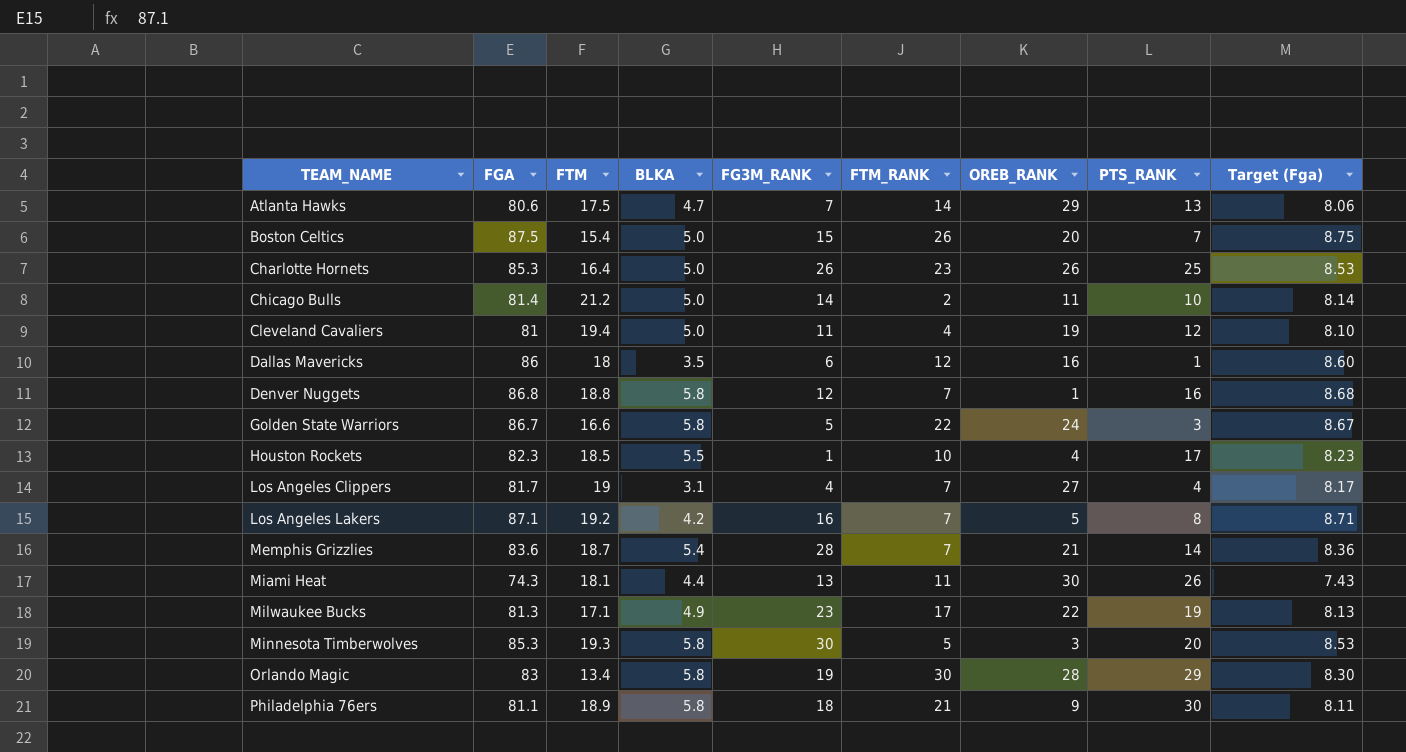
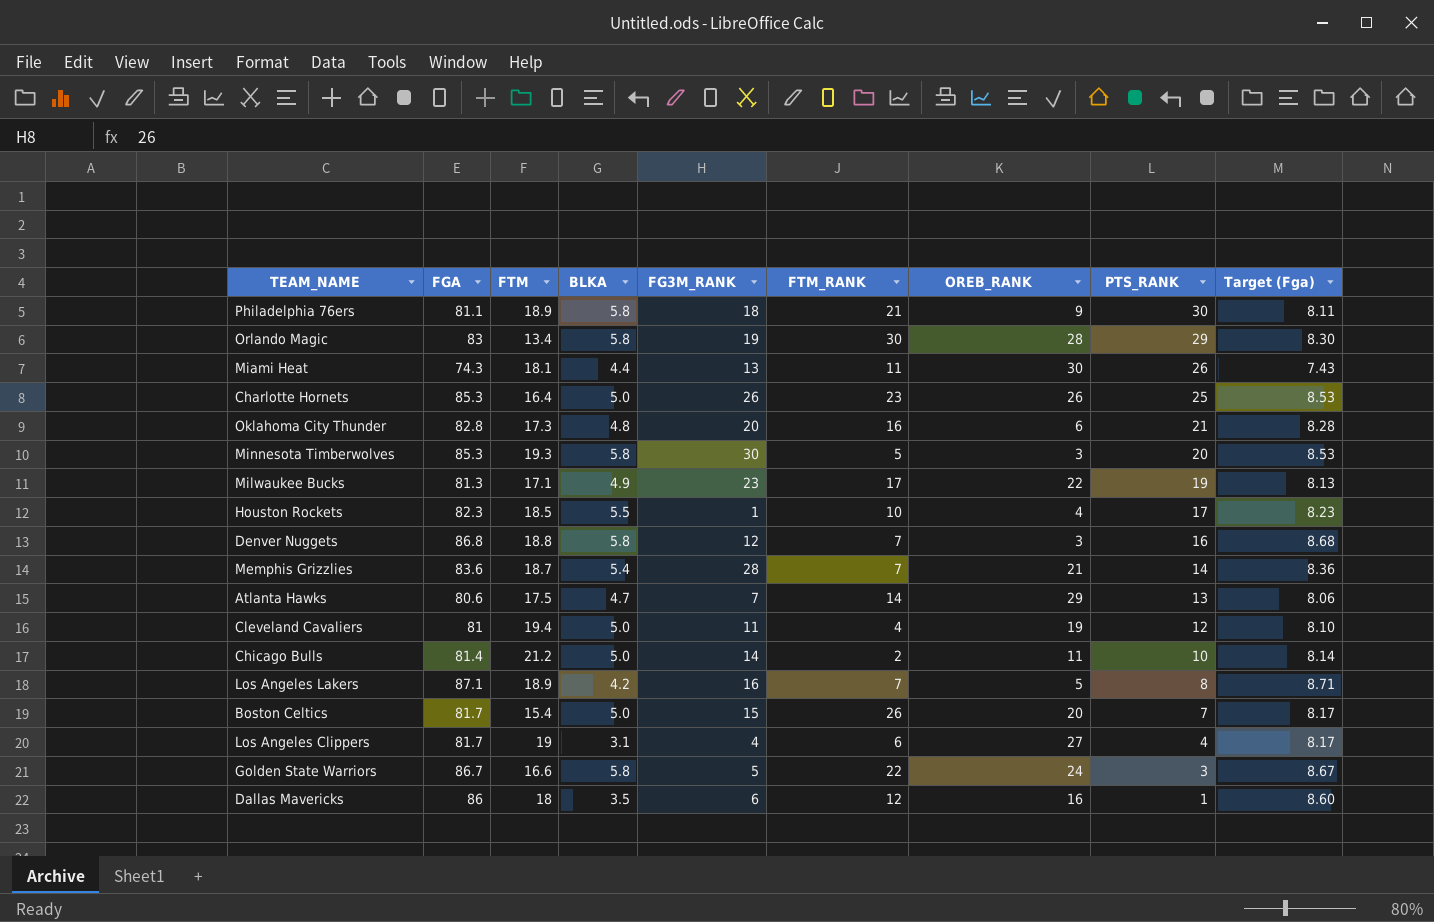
row order: TEAM_NAME ascending -> PTS_RANK descending
row Oklahoma City Thunder: none -> 82.8 | 17.3 | 4.8 | 20 | 16 | 6 | 21 | 8.28
Denver Nuggets | OREB_RANK: 1 -> 3
Los Angeles Lakers | FTM: 19.2 -> 18.9
Boston Celtics | FGA: 87.5 -> 81.7
Boston Celtics | Target (Fga): 8.75 -> 8.17
Los Angeles Clippers | FTM_RANK: 7 -> 6

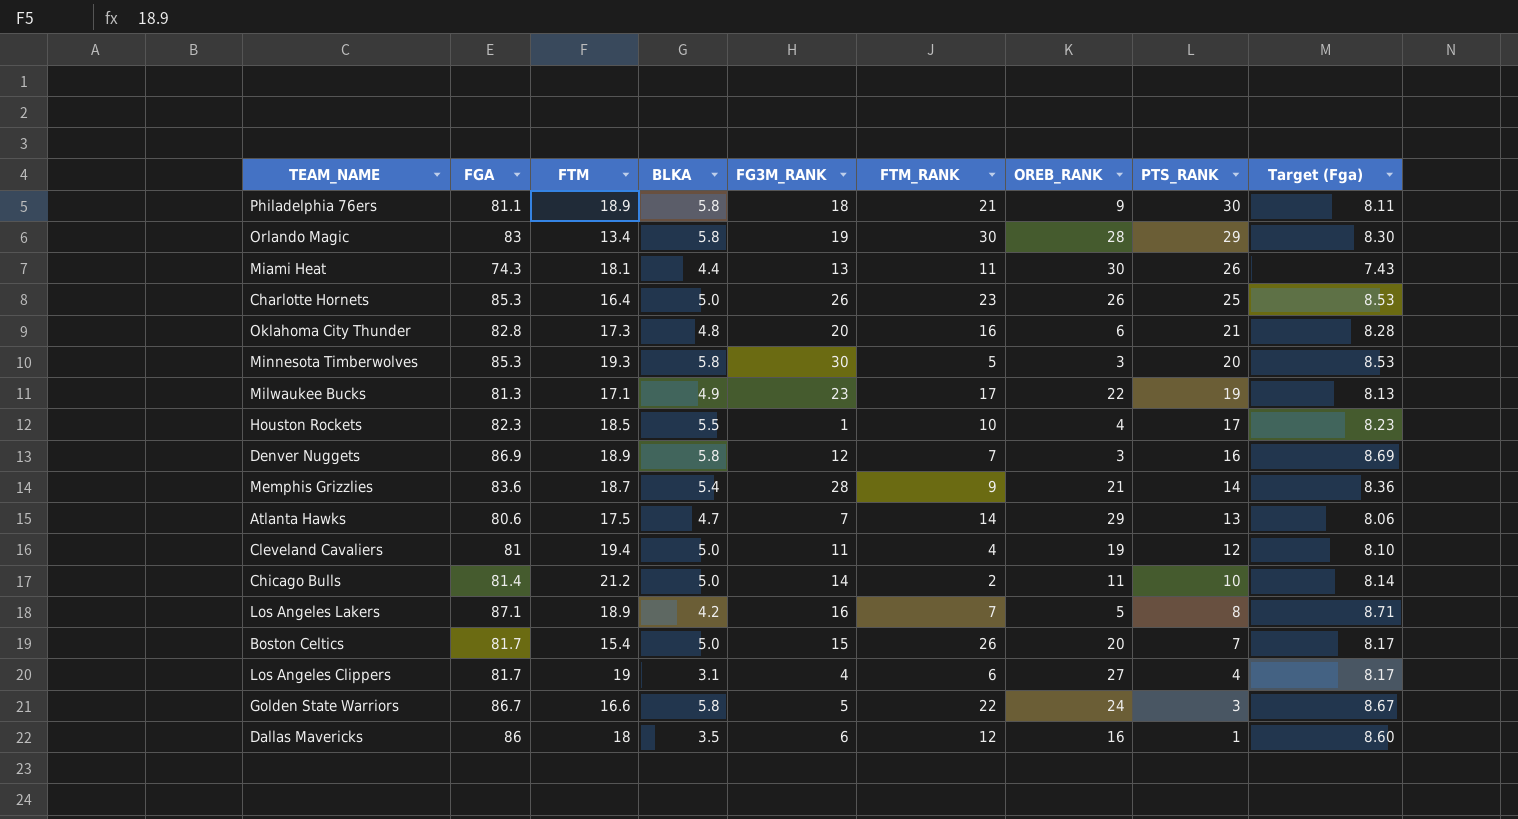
Denver Nuggets | FGA: 86.8 -> 86.9
Denver Nuggets | FTM: 18.8 -> 18.9
Denver Nuggets | Target (Fga): 8.68 -> 8.69
Memphis Grizzlies | FTM_RANK: 7 -> 9

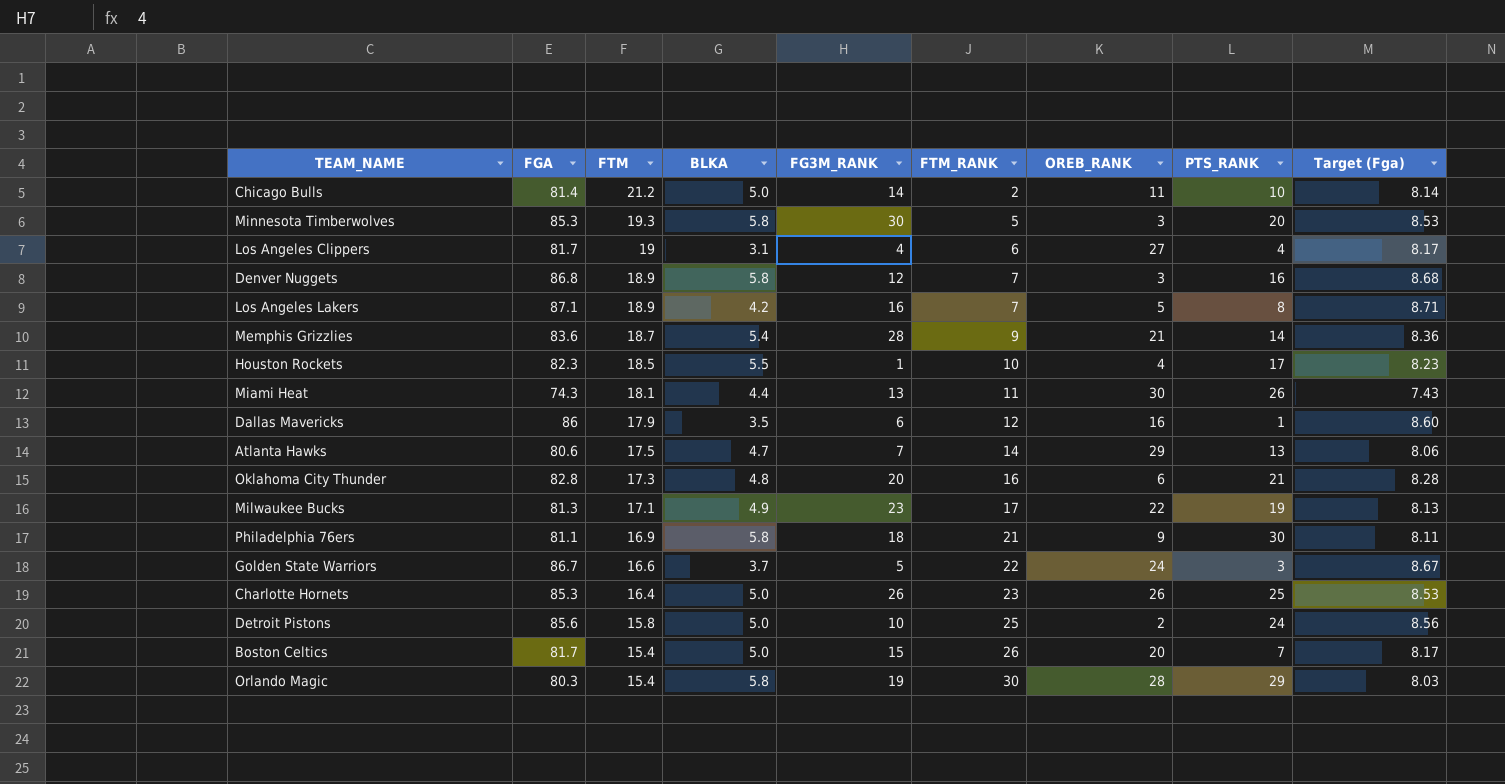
row order: PTS_RANK descending -> FTM descending
row Cleveland Cavaliers: 81 | 19.4 | 5.0 | 11 | 4 | 19 | 12 | 8.10 -> none
Denver Nuggets | FGA: 86.9 -> 86.8
Denver Nuggets | Target (Fga): 8.69 -> 8.68
Dallas Mavericks | FTM: 18 -> 17.9
Philadelphia 76ers | FTM: 18.9 -> 16.9
Golden State Warriors | BLKA: 5.8 -> 3.7
row Detroit Pistons: none -> 85.6 | 15.8 | 5.0 | 10 | 25 | 2 | 24 | 8.56
Orlando Magic | FGA: 83 -> 80.3
Orlando Magic | FTM: 13.4 -> 15.4
Orlando Magic | Target (Fga): 8.30 -> 8.03

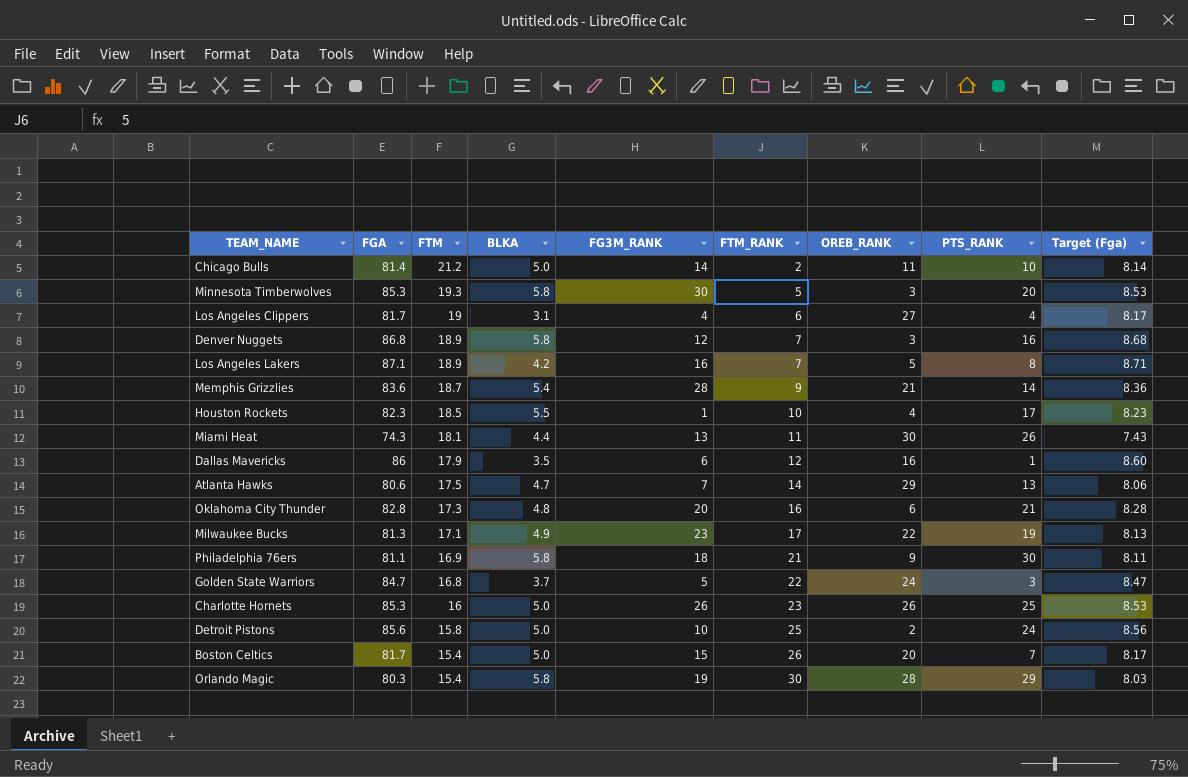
Golden State Warriors | FGA: 86.7 -> 84.7
Golden State Warriors | FTM: 16.6 -> 16.8
Golden State Warriors | Target (Fga): 8.67 -> 8.47
Charlotte Hornets | FTM: 16.4 -> 16

